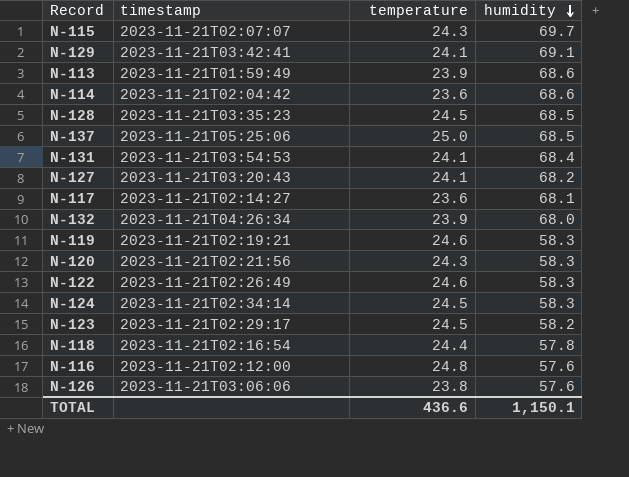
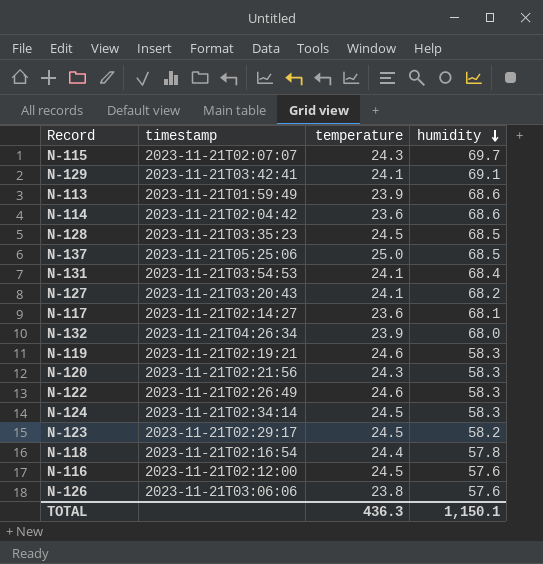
N-116 | temperature: 24.8 -> 24.5
TOTAL | temperature: 436.6 -> 436.3

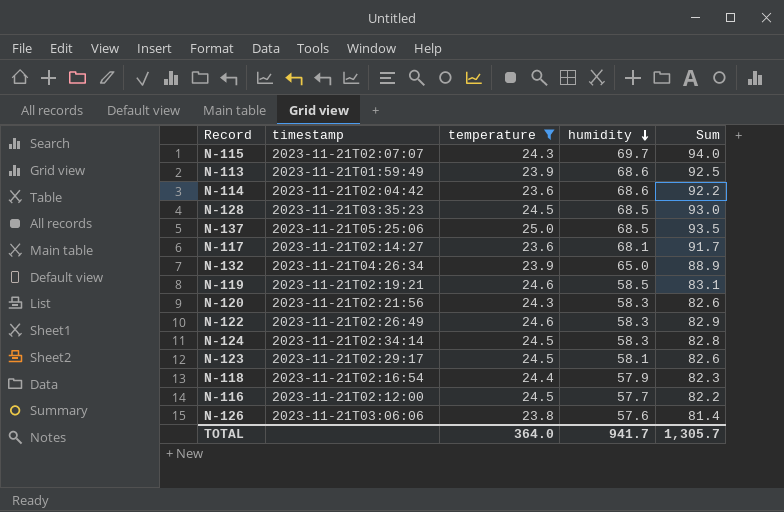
filter: none -> temperature != 24.1
column Sum | formula: none -> [temperature] + [humidity]
N-132 | humidity: 68.0 -> 65.0
N-119 | humidity: 58.3 -> 58.5
N-123 | humidity: 58.2 -> 58.1
N-118 | humidity: 57.8 -> 57.9
N-116 | humidity: 57.6 -> 57.7
TOTAL | temperature: 436.3 -> 364.0
TOTAL | humidity: 1,150.1 -> 941.7

